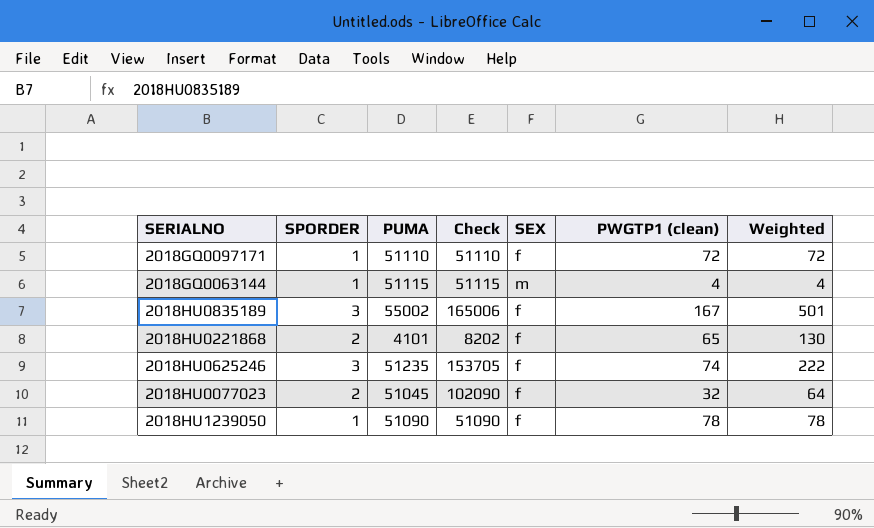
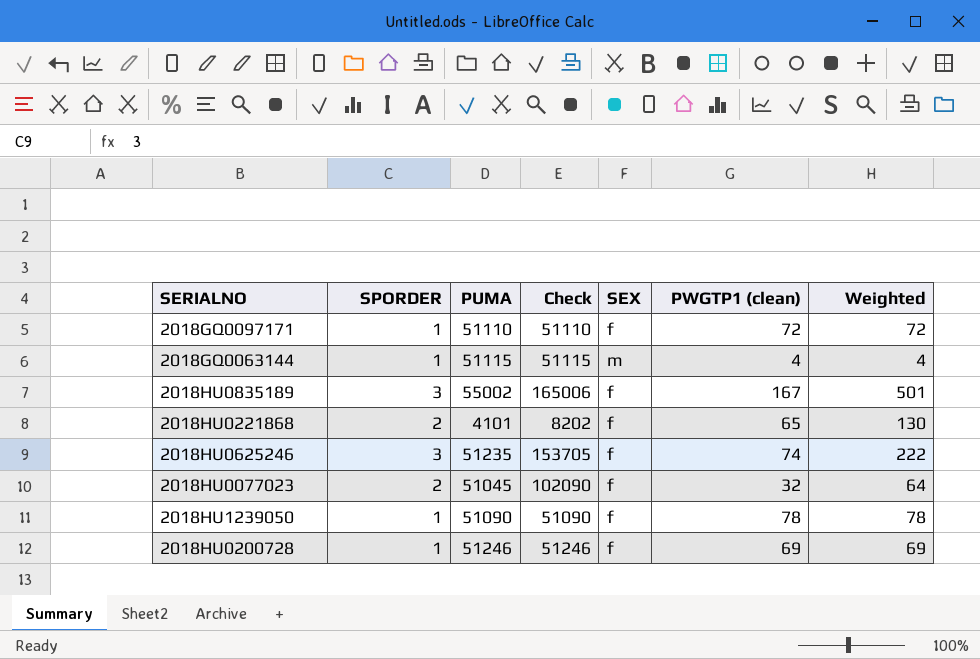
row 2018HU0200728: none -> 1 | 51246 | 51246 | f | 69 | 69

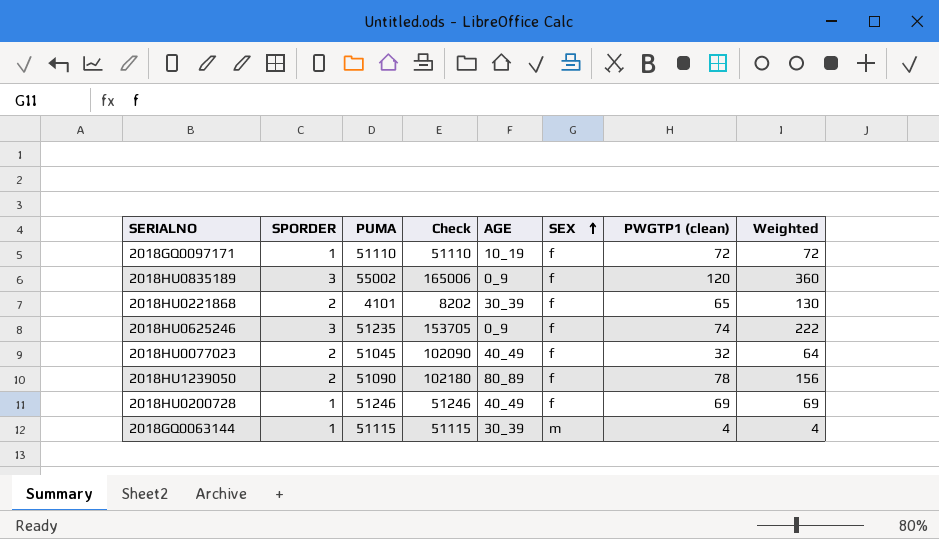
row order: none -> SEX ascending
column AGE | position: none -> 5
2018HU0835189 | PWGTP1 (clean): 167 -> 120
2018HU0835189 | Weighted: 501 -> 360
2018HU1239050 | SPORDER: 1 -> 2
2018HU1239050 | Check: 51090 -> 102180
2018HU1239050 | Weighted: 78 -> 156

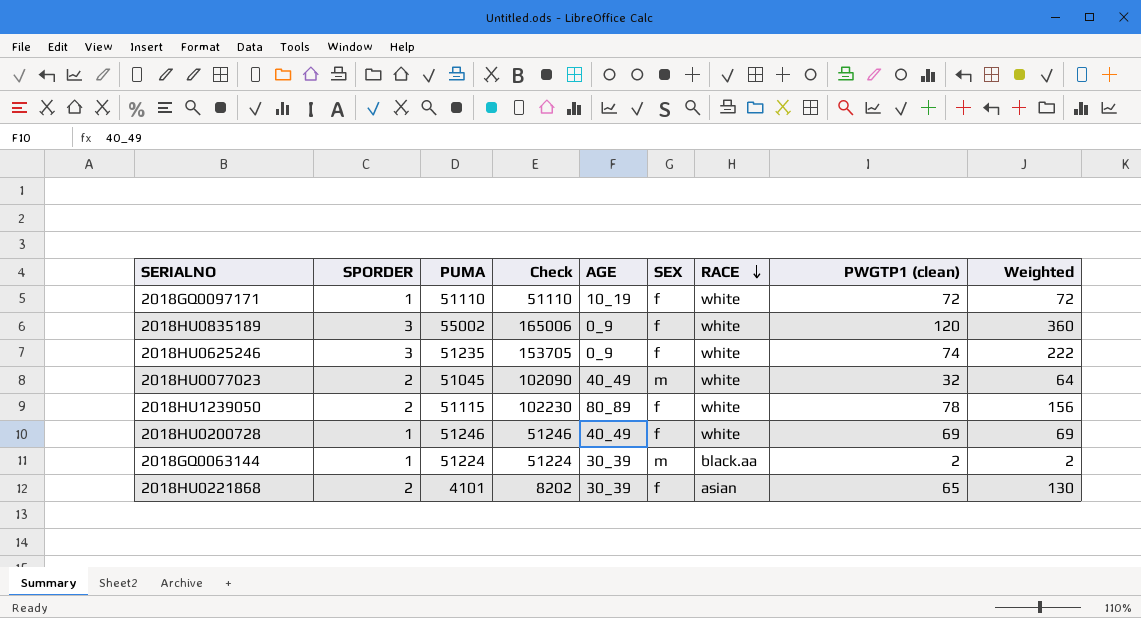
row order: SEX ascending -> RACE descending
column RACE | position: none -> 7
2018HU0077023 | SEX: f -> m
2018HU1239050 | PUMA: 51090 -> 51115
2018HU1239050 | Check: 102180 -> 102230
2018GQ0063144 | PUMA: 51115 -> 51224
2018GQ0063144 | Check: 51115 -> 51224
2018GQ0063144 | PWGTP1 (clean): 4 -> 2
2018GQ0063144 | Weighted: 4 -> 2

